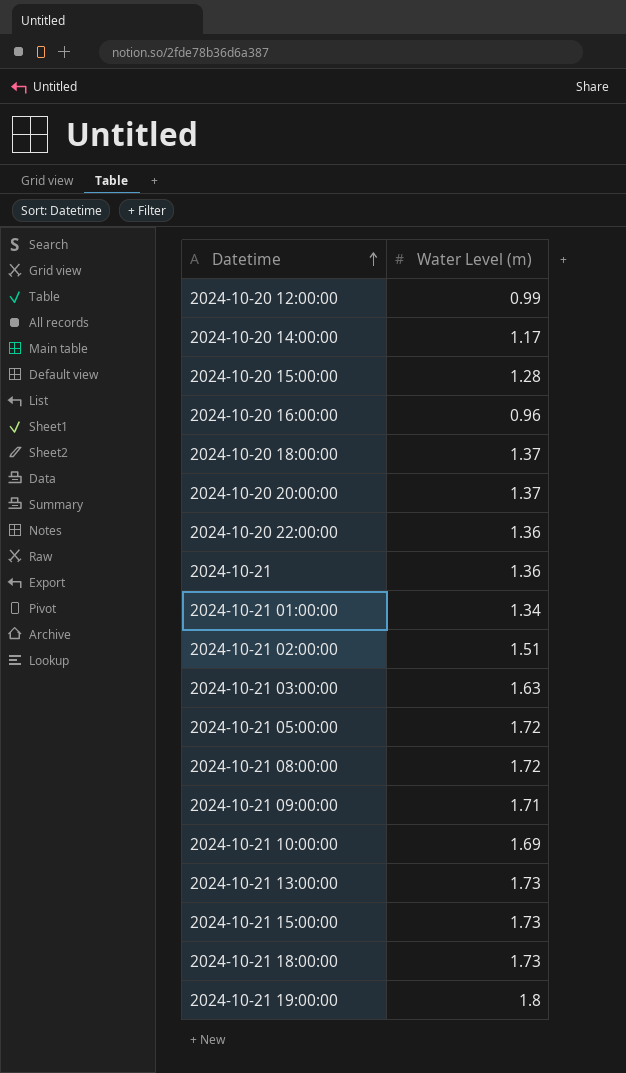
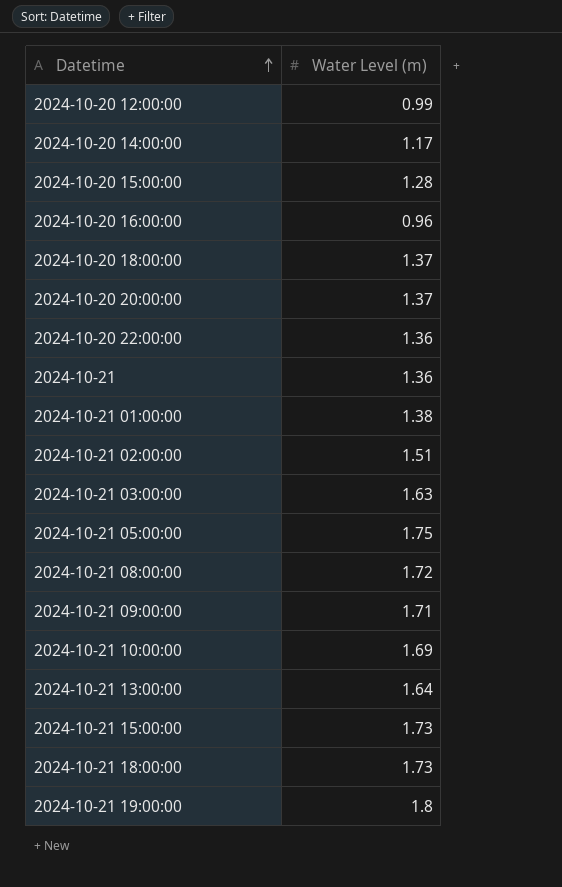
2024-10-21 01:00:00 | Water Level (m): 1.34 -> 1.38
2024-10-21 05:00:00 | Water Level (m): 1.72 -> 1.75
2024-10-21 13:00:00 | Water Level (m): 1.73 -> 1.64

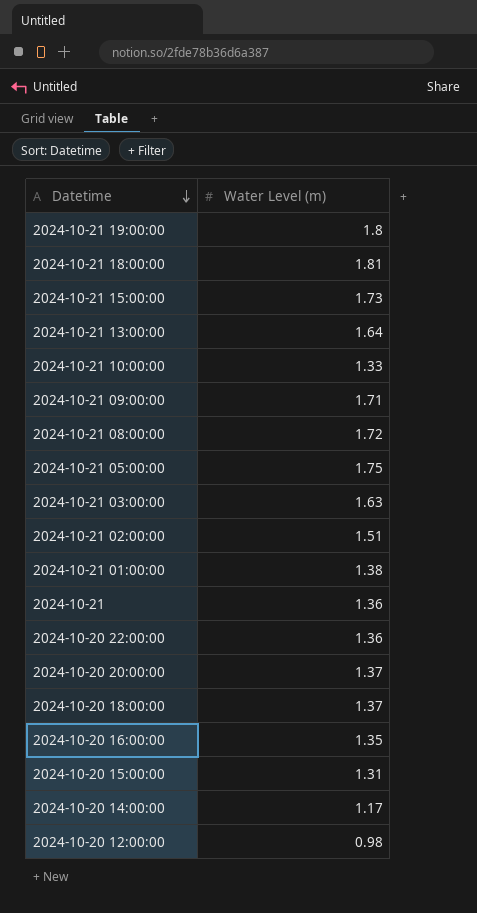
row order: Datetime ascending -> Datetime descending
2024-10-21 18:00:00 | Water Level (m): 1.73 -> 1.81
2024-10-21 10:00:00 | Water Level (m): 1.69 -> 1.33
2024-10-20 16:00:00 | Water Level (m): 0.96 -> 1.35
2024-10-20 15:00:00 | Water Level (m): 1.28 -> 1.31
2024-10-20 12:00:00 | Water Level (m): 0.99 -> 0.98

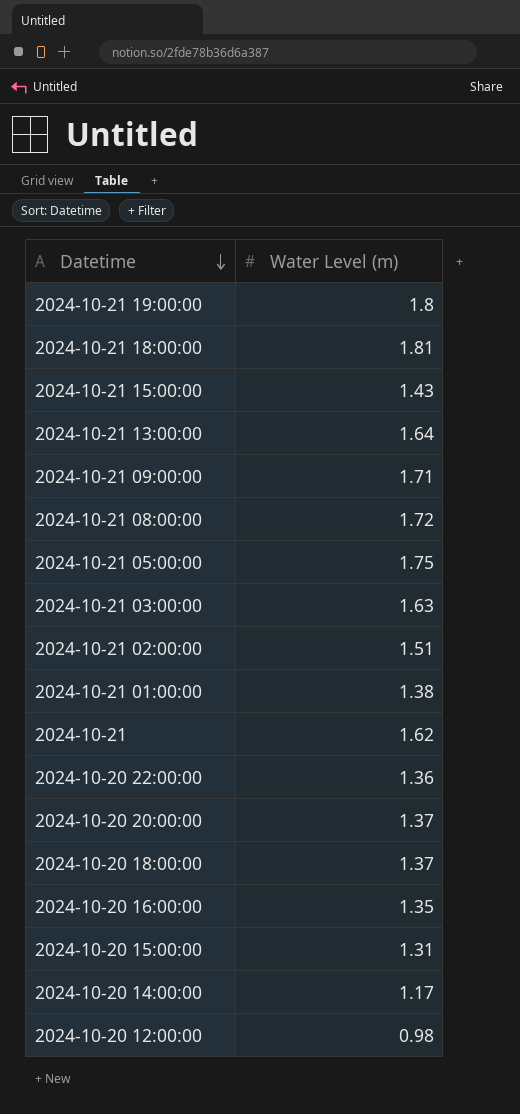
row 2024-10-21 10:00:00: 1.33 -> none
2024-10-21 15:00:00 | Water Level (m): 1.73 -> 1.43
2024-10-21 | Water Level (m): 1.36 -> 1.62

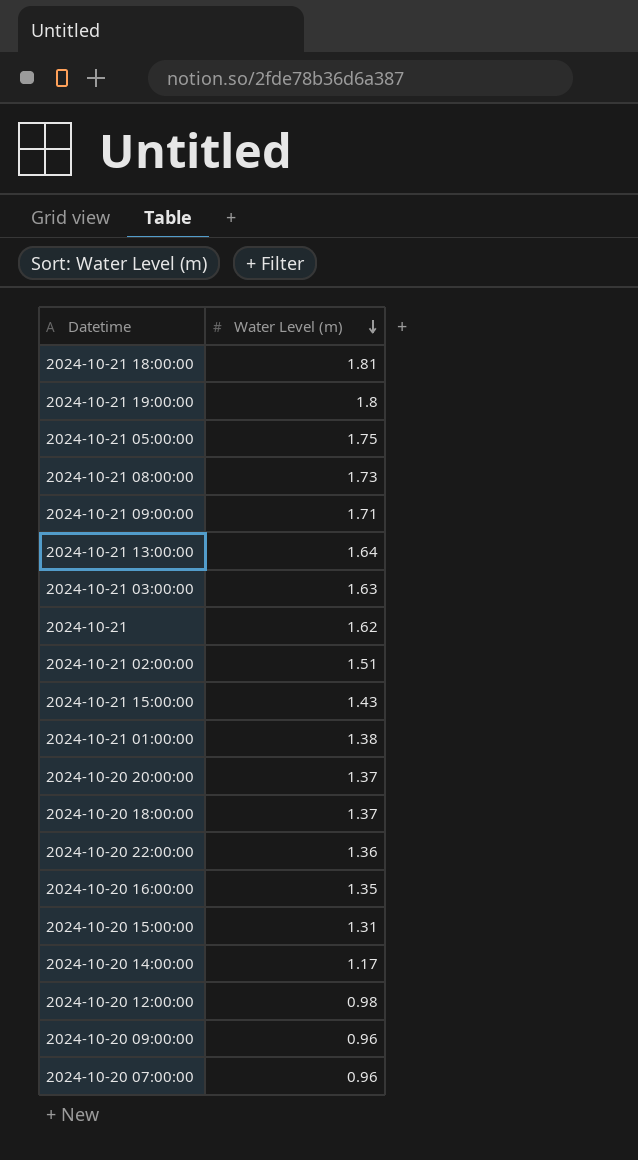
row order: Datetime descending -> Water Level (m) descending
2024-10-21 08:00:00 | Water Level (m): 1.72 -> 1.73
row 2024-10-20 09:00:00: none -> 0.96
row 2024-10-20 07:00:00: none -> 0.96

